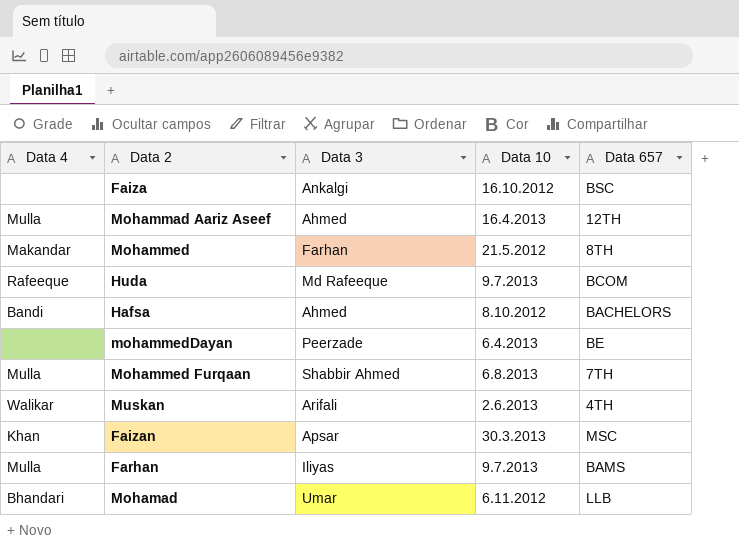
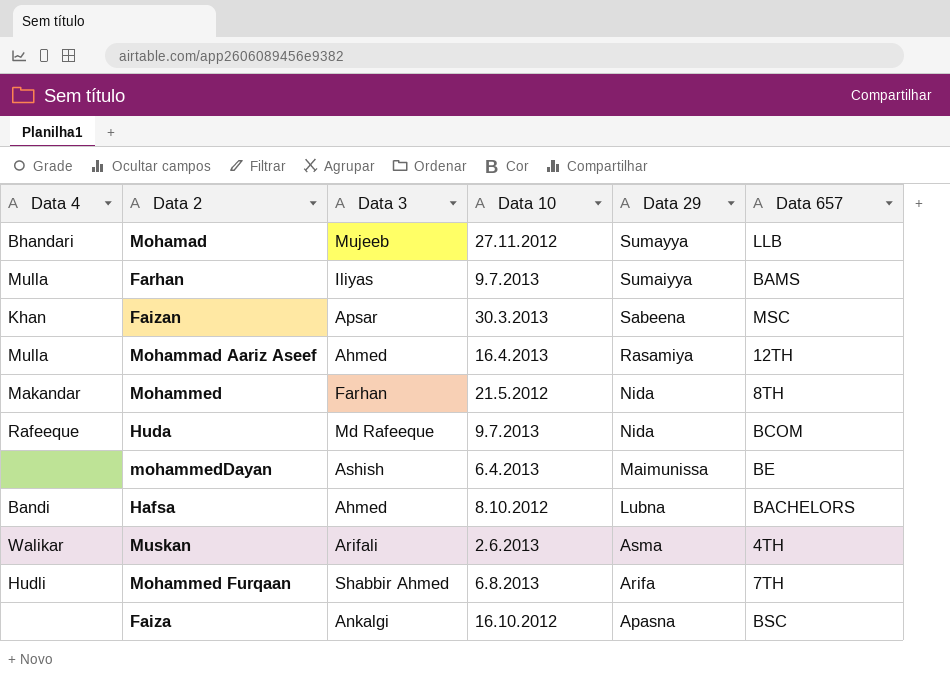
row order: none -> Data 29 descending
column Data 29 | position: none -> 5
Mohamad | Data 3: Umar -> Mujeeb
Mohamad | Data 10: 6.11.2012 -> 27.11.2012
mohammedDayan | Data 3: Peerzade -> Ashish
Mohammed Furqaan | Data 4: Mulla -> Hudli

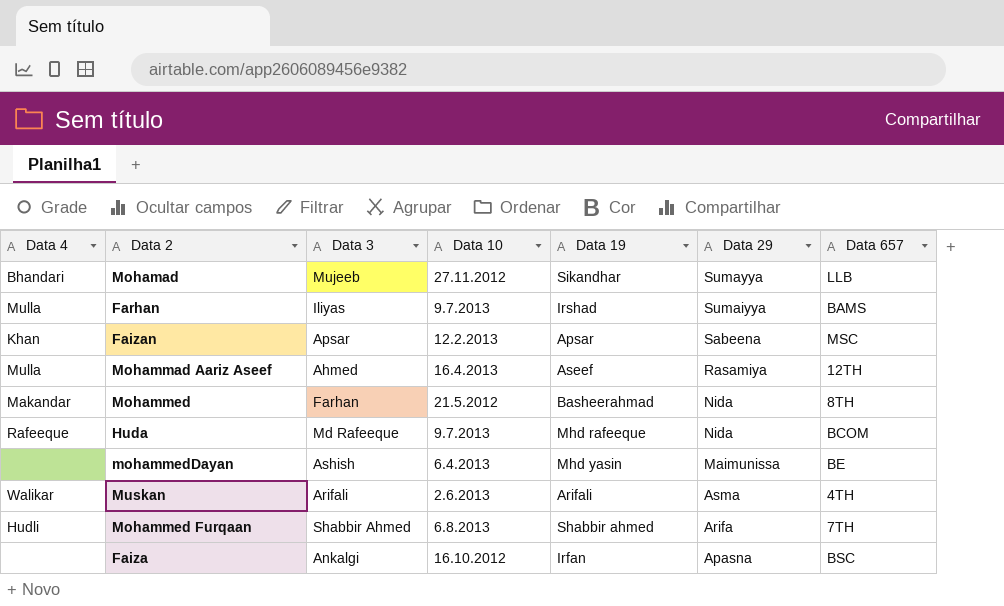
column Data 19 | position: none -> 5
row Hafsa: Bandi | Ahmed | 8.10.2012 | Lubna | BACHELORS -> none
Faizan | Data 10: 30.3.2013 -> 12.2.2013

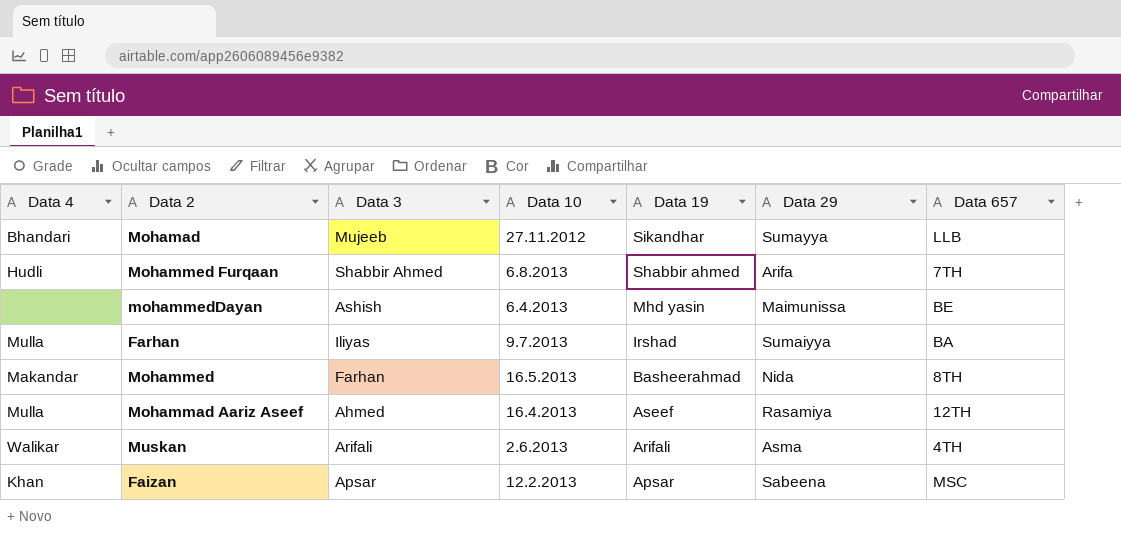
row order: Data 29 descending -> Data 19 descending
row Huda: Rafeeque | Md Rafeeque | 9.7.2013 | Mhd rafeeque | Nida | BCOM -> none
row Faiza: none | Ankalgi | 16.10.2012 | Irfan | Apasna | BSC -> none
Farhan | Data 657: BAMS -> BA
Mohammed | Data 10: 21.5.2012 -> 16.5.2013

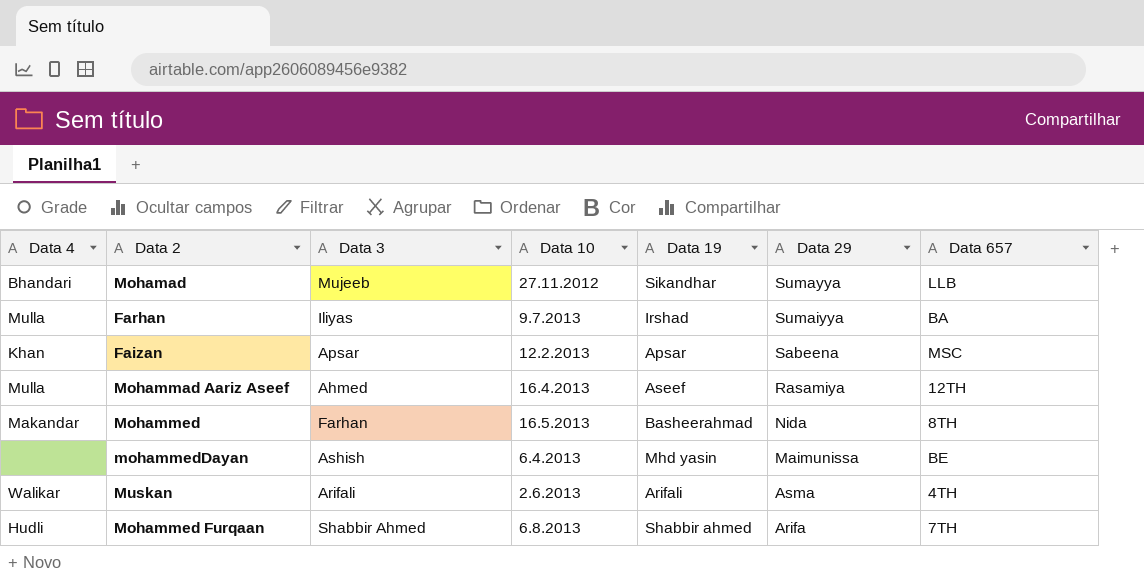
row order: Data 19 descending -> Data 29 descending

